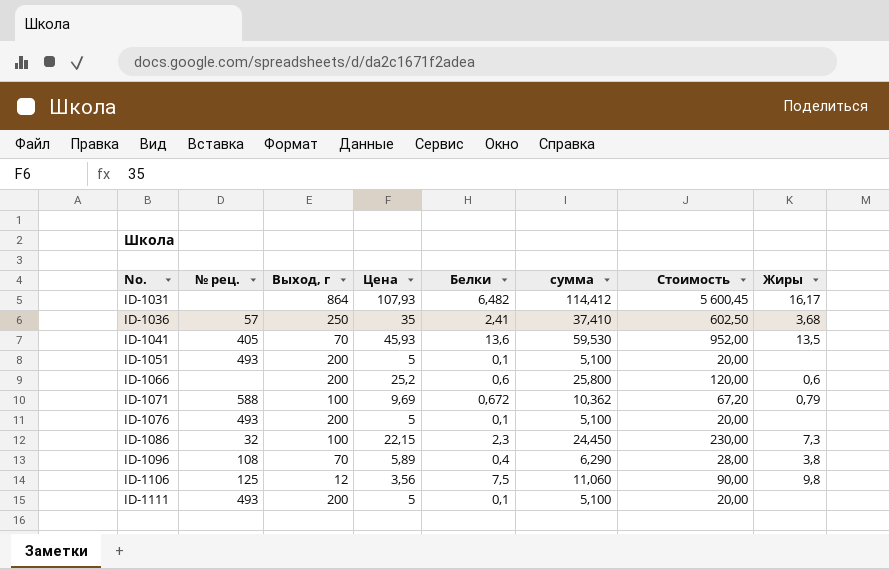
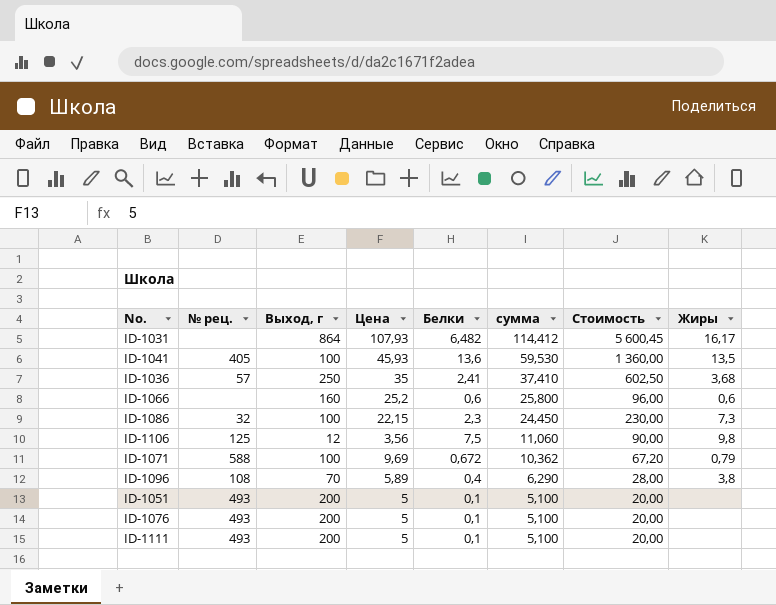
row order: No. ascending -> сумма descending
ID-1041 | Выход, г: 70 -> 100
ID-1041 | Стоимость: 952,00 -> 1 360,00
ID-1066 | Выход, г: 200 -> 160
ID-1066 | Стоимость: 120,00 -> 96,00

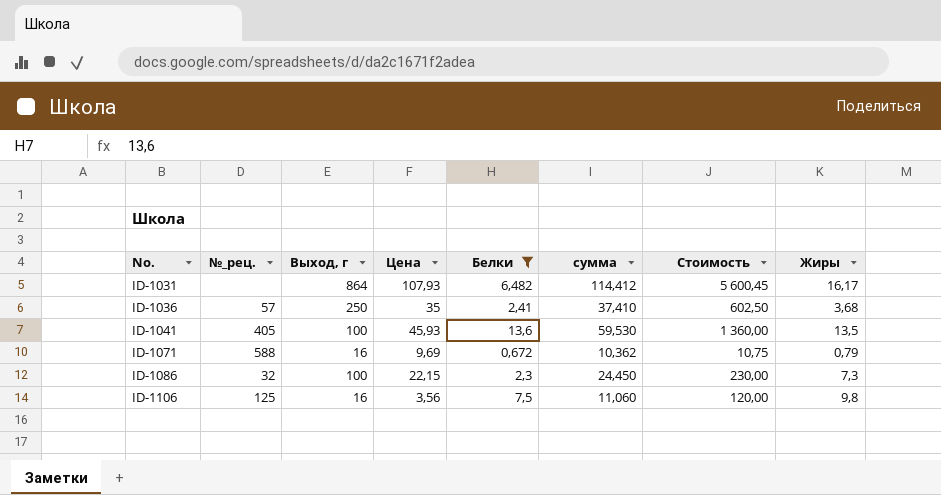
filter: none -> Белки >= 0,672
row order: сумма descending -> No. ascending
column name: № рец. -> №_рец.
ID-1071 | Выход, г: 100 -> 16
ID-1071 | Стоимость: 67,20 -> 10,75
ID-1106 | Выход, г: 12 -> 16
ID-1106 | Стоимость: 90,00 -> 120,00

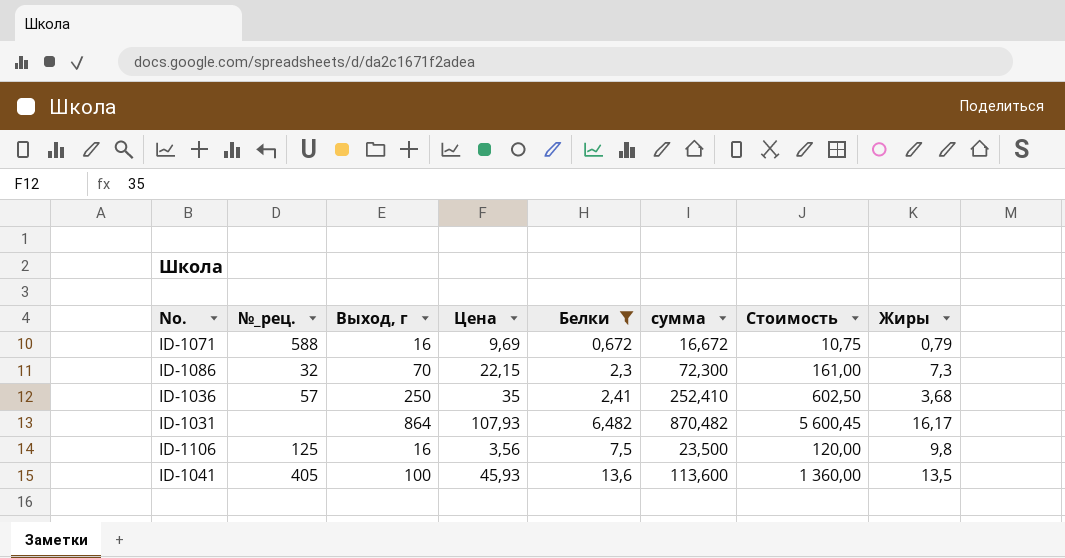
row order: No. ascending -> Белки ascending
column сумма | formula: [Цена] + [Белки] -> [Выход, г] + [Белки]
ID-1086 | Выход, г: 100 -> 70
ID-1086 | Стоимость: 230,00 -> 161,00

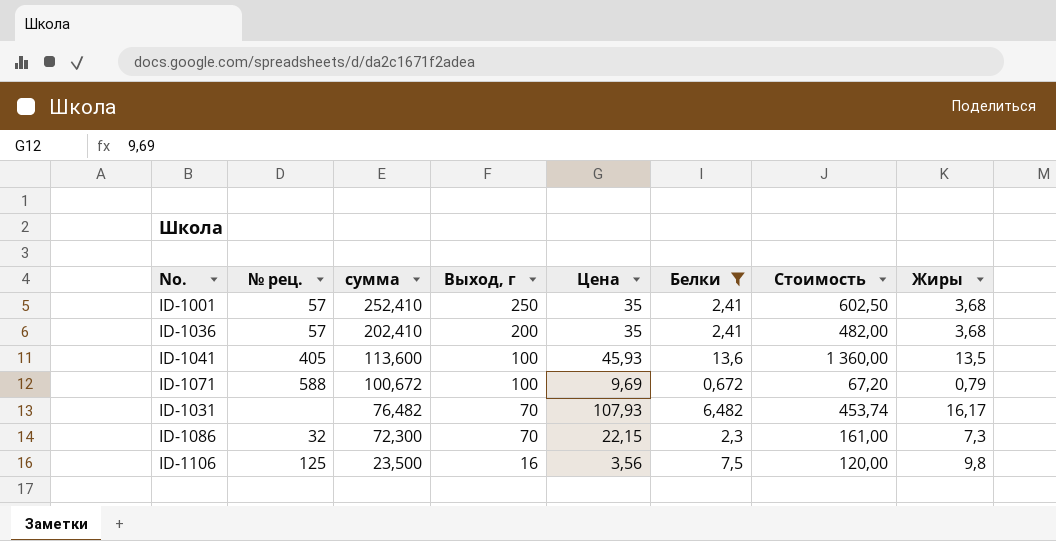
row order: Белки ascending -> сумма descending
column name: №_рец. -> № рец.
column сумма | position: 6 -> 3
row ID-1001: none -> 57 | 252,410 | 250 | 35 | 2,41 | 602,50 | 3,68
ID-1036 | сумма: 252,410 -> 202,410
ID-1036 | Выход, г: 250 -> 200
ID-1036 | Стоимость: 602,50 -> 482,00
ID-1071 | сумма: 16,672 -> 100,672
ID-1071 | Выход, г: 16 -> 100
ID-1071 | Стоимость: 10,75 -> 67,20
ID-1031 | сумма: 870,482 -> 76,482
ID-1031 | Выход, г: 864 -> 70
ID-1031 | Стоимость: 5 600,45 -> 453,74

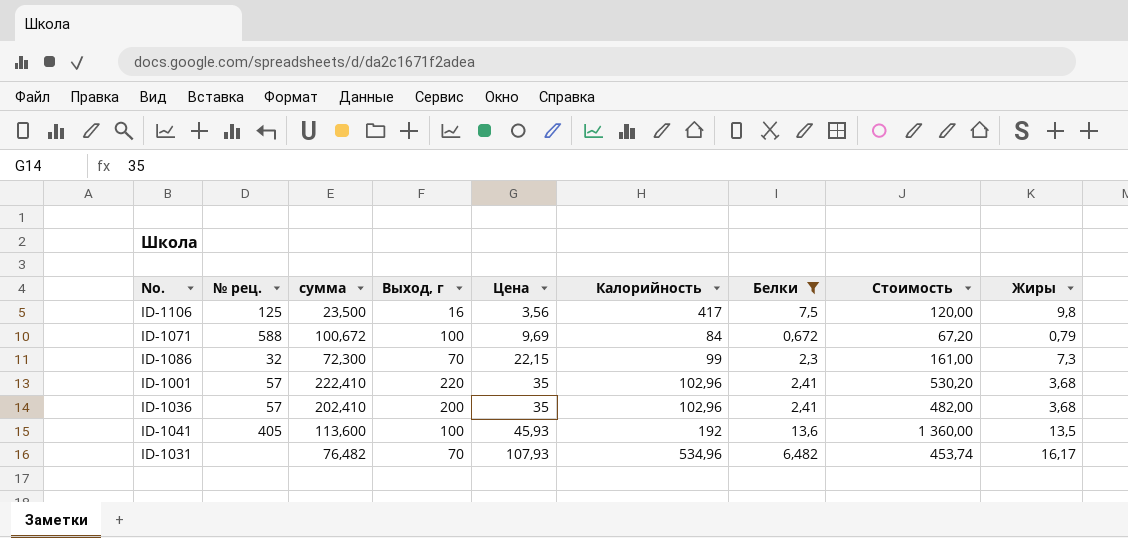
row order: сумма descending -> Цена ascending
column Калорийность | position: none -> 6
ID-1001 | сумма: 252,410 -> 222,410
ID-1001 | Выход, г: 250 -> 220
ID-1001 | Стоимость: 602,50 -> 530,20

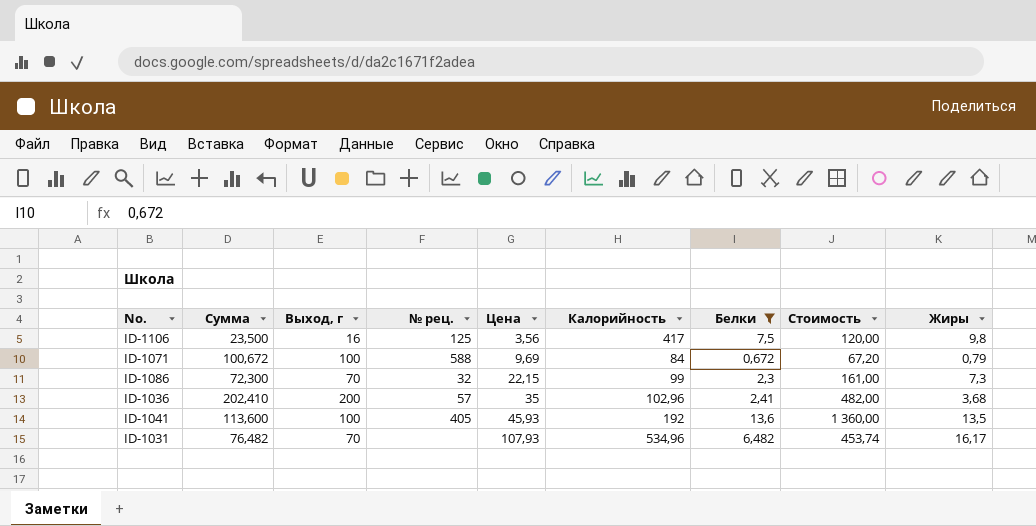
column name: сумма -> Сумма
column № рец. | position: 2 -> 4
row ID-1001: 57 | 222,410 | 220 | 35 | 102,96 | 2,41 | 530,20 | 3,68 -> none

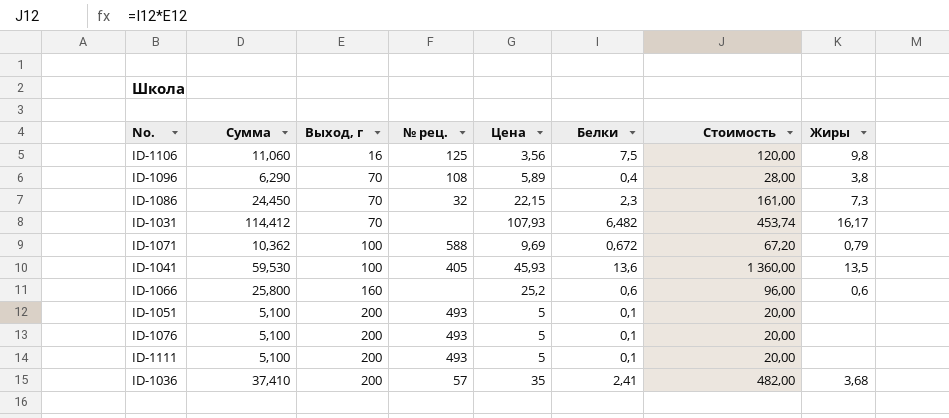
filter: Белки >= 0,672 -> none
row order: Цена ascending -> Выход, г ascending
column Калорийность | position: 6 -> none
column Сумма | formula: [Выход, г] + [Белки] -> [Цена] + [Белки]

